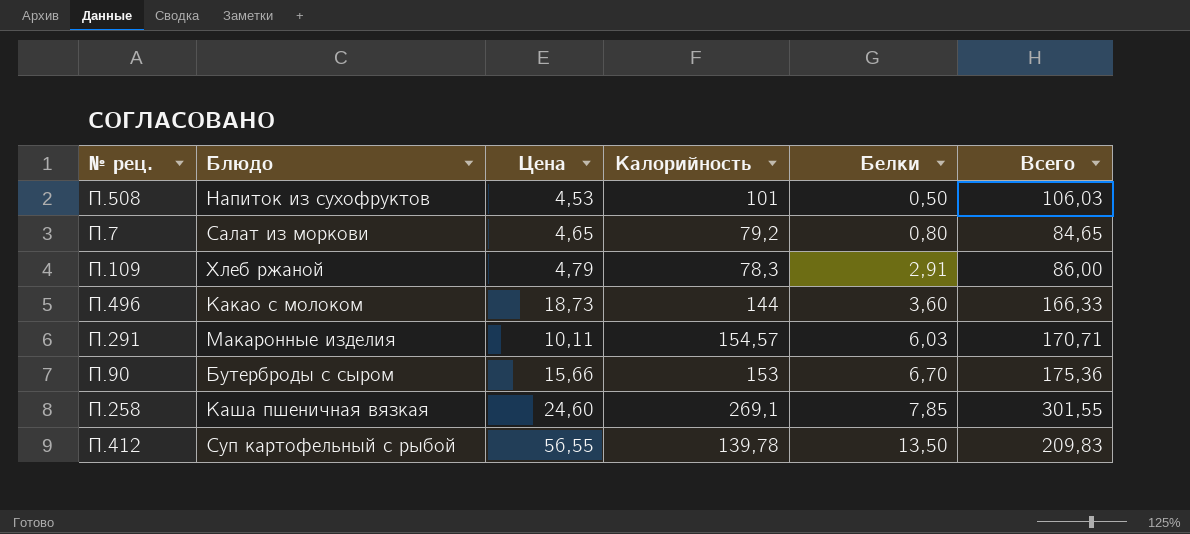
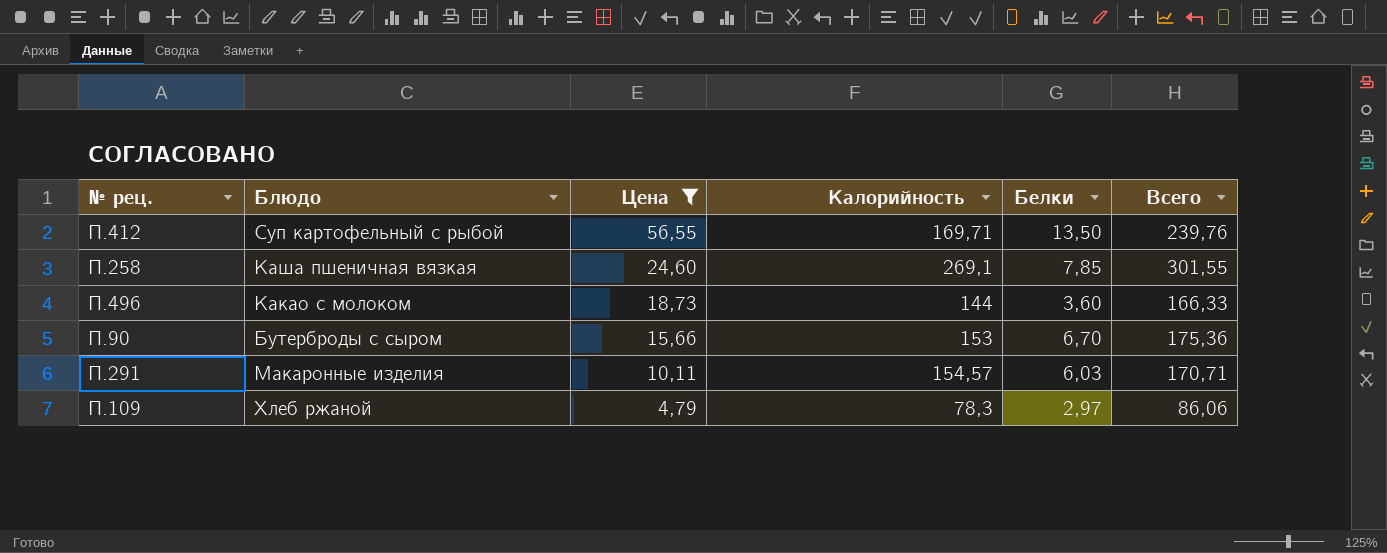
filter: none -> Цена >= 4,79
row order: Белки ascending -> Цена descending
П.412 | Калорийность: 139,78 -> 169,71
П.412 | Всего: 209,83 -> 239,76
П.109 | Белки: 2,91 -> 2,97
П.109 | Всего: 86,00 -> 86,06

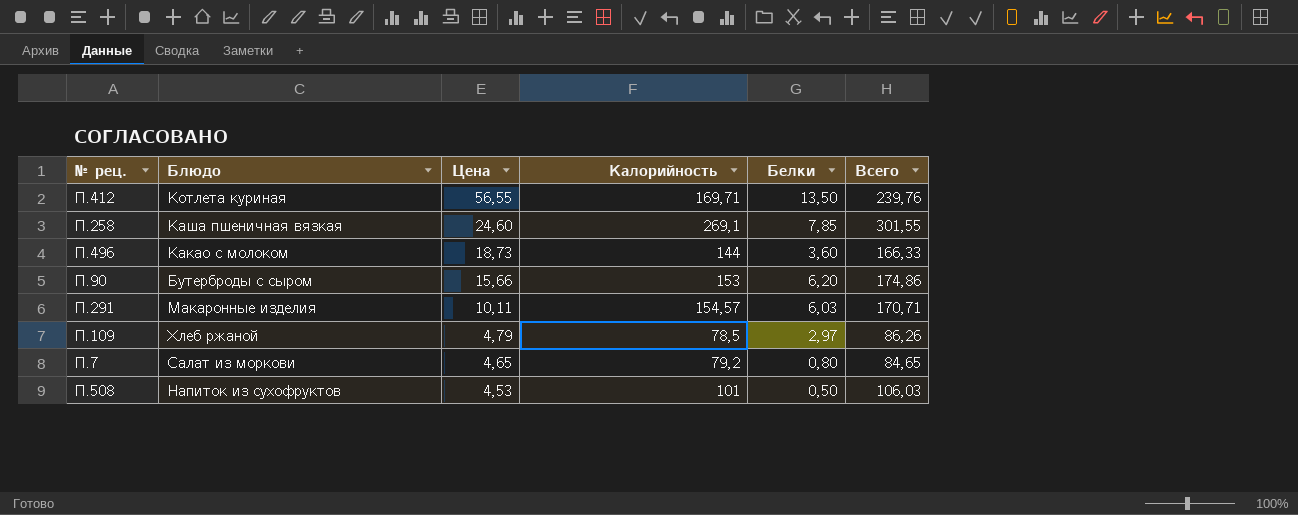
filter: Цена >= 4,79 -> none
П.412 | Блюдо: Суп картофельный с рыбой -> Котлета куриная
П.90 | Белки: 6,70 -> 6,20
П.90 | Всего: 175,36 -> 174,86
П.109 | Калорийность: 78,3 -> 78,5
П.109 | Всего: 86,06 -> 86,26

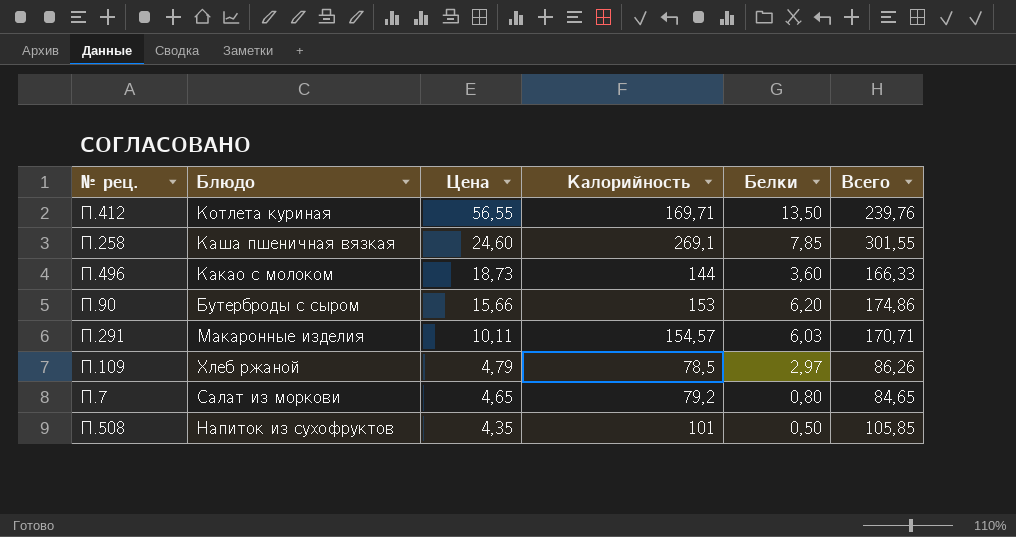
П.508 | Цена: 4,53 -> 4,35
П.508 | Всего: 106,03 -> 105,85

